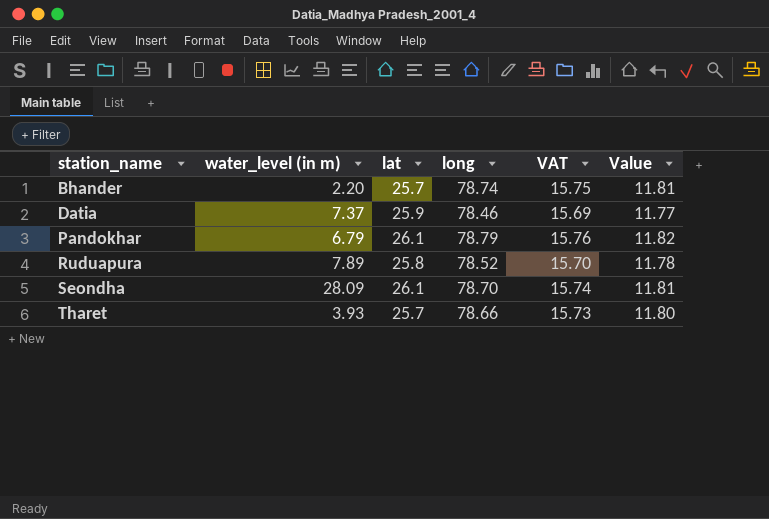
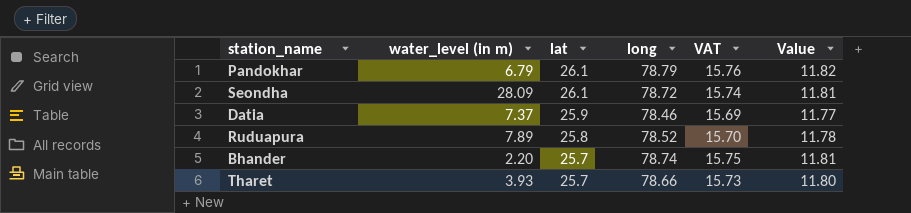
row order: station_name ascending -> lat descending
Seondha | long: 78.70 -> 78.72

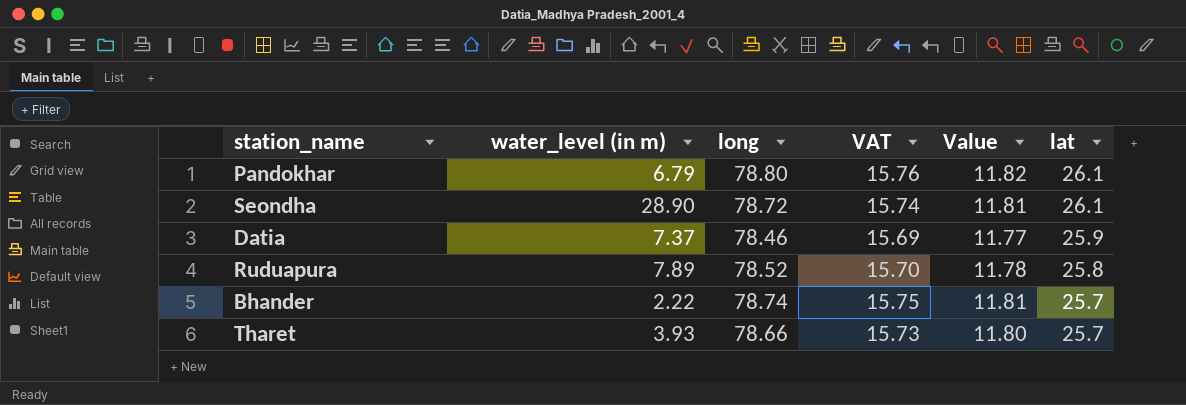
column lat | position: 3 -> 6
Pandokhar | long: 78.79 -> 78.80
Seondha | water_level (in m): 28.09 -> 28.90
Bhander | water_level (in m): 2.20 -> 2.22

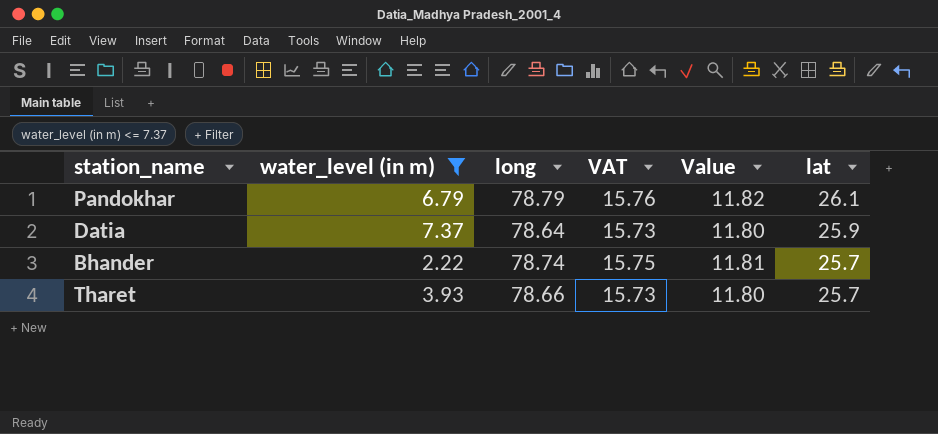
filter: none -> water_level (in m) <= 7.37
Pandokhar | long: 78.80 -> 78.79
Datia | long: 78.46 -> 78.64
Datia | VAT: 15.69 -> 15.73
Datia | Value: 11.77 -> 11.80

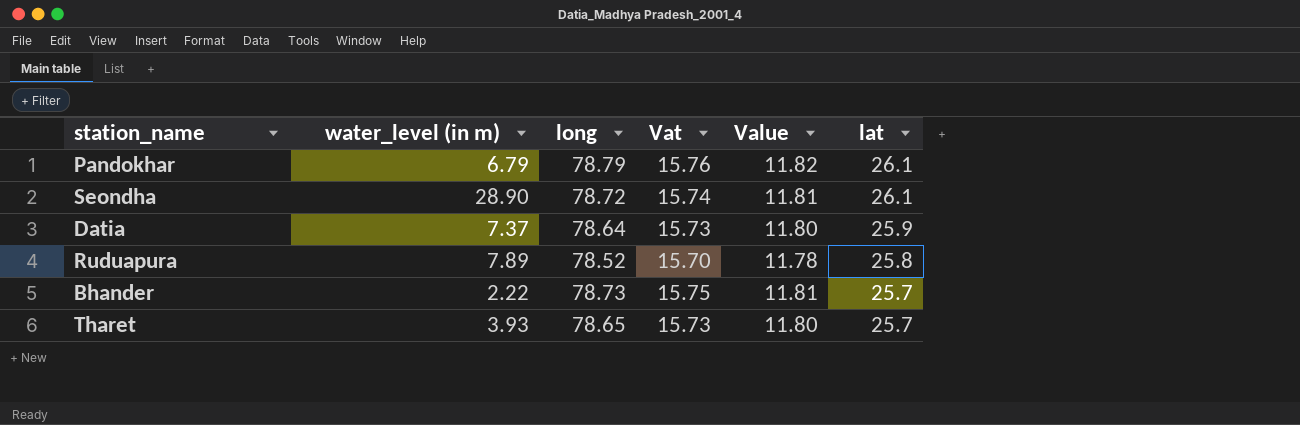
filter: water_level (in m) <= 7.37 -> none
column name: VAT -> Vat
Bhander | long: 78.74 -> 78.73
Tharet | long: 78.66 -> 78.65

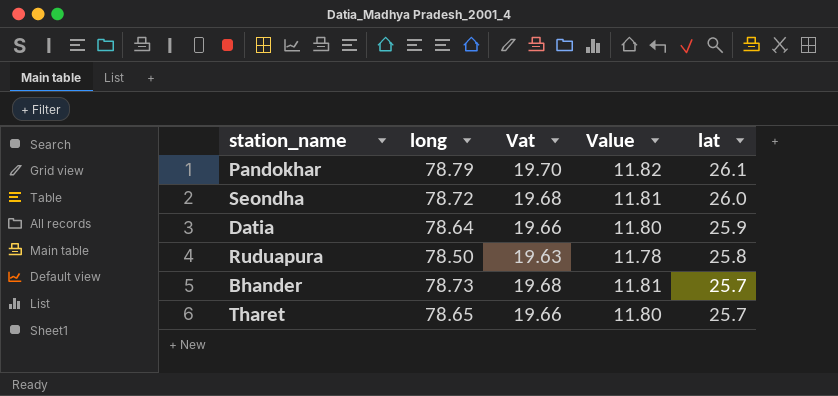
column water_level (in m) | position: 2 -> none
column Vat | formula: [long] * 0.2 -> [long] * 0.25
Seondha | lat: 26.1 -> 26.0
Ruduapura | long: 78.52 -> 78.50

